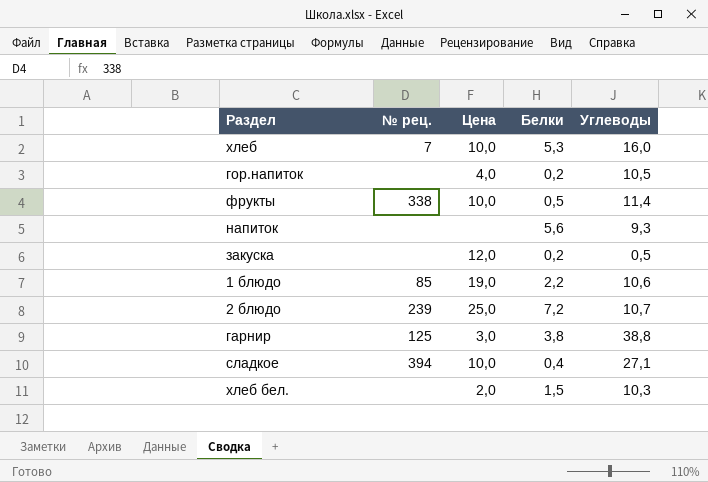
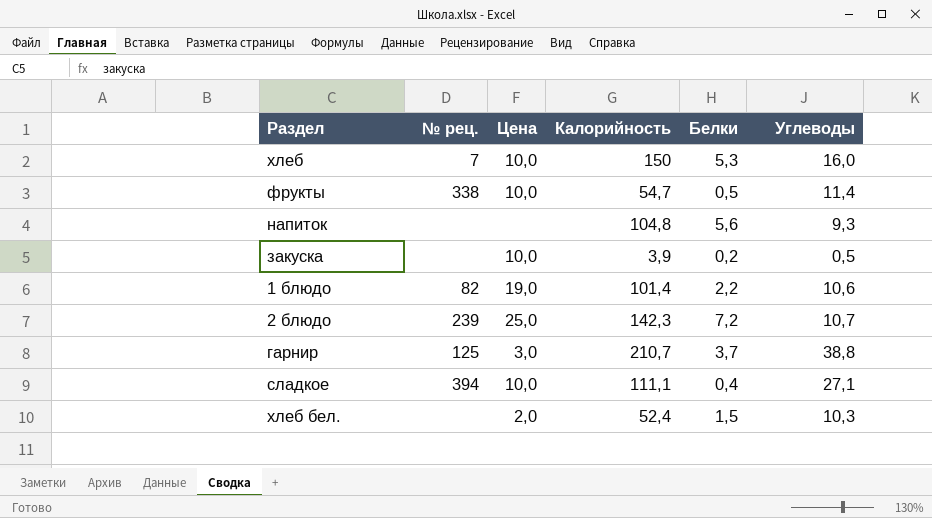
column Калорийность | position: none -> 4
row гор.напиток: none | 4,0 | 0,2 | 10,5 -> none
закуска | Цена: 12,0 -> 10,0
1 блюдо | № рец.: 85 -> 82
гарнир | Белки: 3,8 -> 3,7

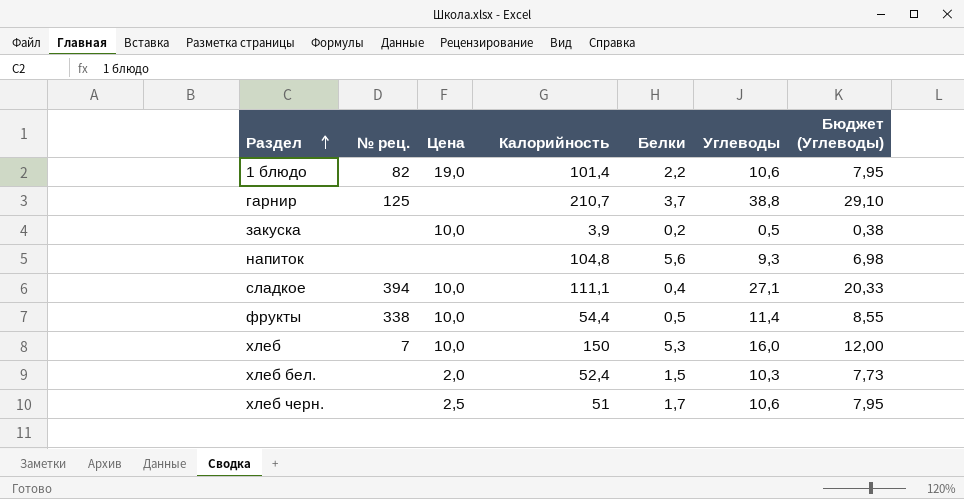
row order: none -> Раздел ascending
column Бюджет (Углеводы) | formula: none -> [Углеводы] * 0,75
row 2 блюдо: 239 | 25,0 | 142,3 | 7,2 | 10,7 -> none
гарнир | Цена: 3,0 -> none
фрукты | Калорийность: 54,7 -> 54,4
row хлеб черн.: none -> none | 2,5 | 51 | 1,7 | 10,6 | 7,95

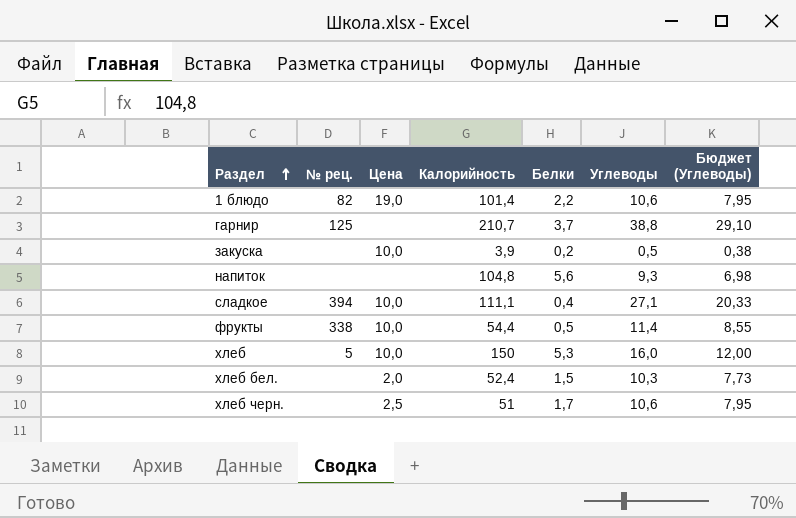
хлеб | № рец.: 7 -> 5

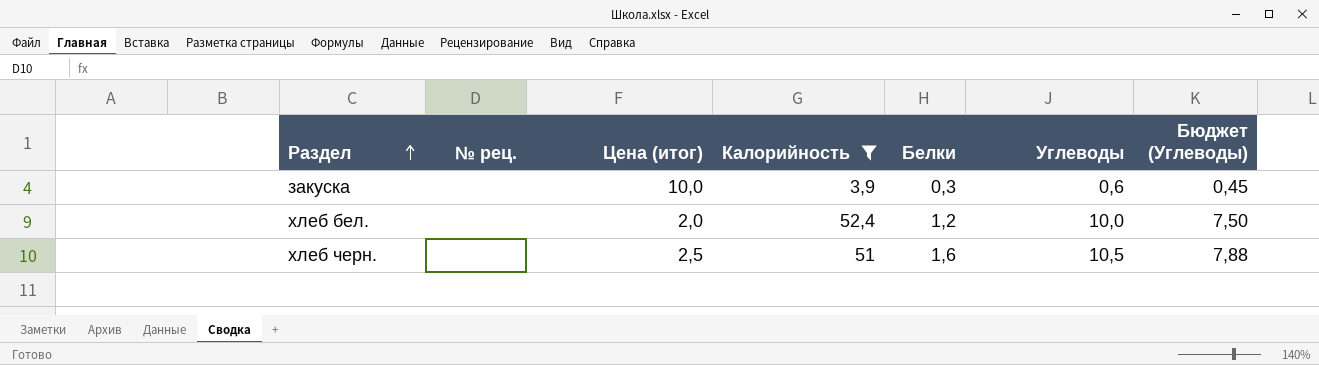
filter: none -> Калорийность <= 52,4
column name: Цена -> Цена (итог)
закуска | Белки: 0,2 -> 0,3
закуска | Углеводы: 0,5 -> 0,6
закуска | Бюджет (Углеводы): 0,38 -> 0,45
хлеб бел. | Белки: 1,5 -> 1,2
хлеб бел. | Углеводы: 10,3 -> 10,0
хлеб бел. | Бюджет (Углеводы): 7,73 -> 7,50
хлеб черн. | Белки: 1,7 -> 1,6
хлеб черн. | Углеводы: 10,6 -> 10,5
хлеб черн. | Бюджет (Углеводы): 7,95 -> 7,88

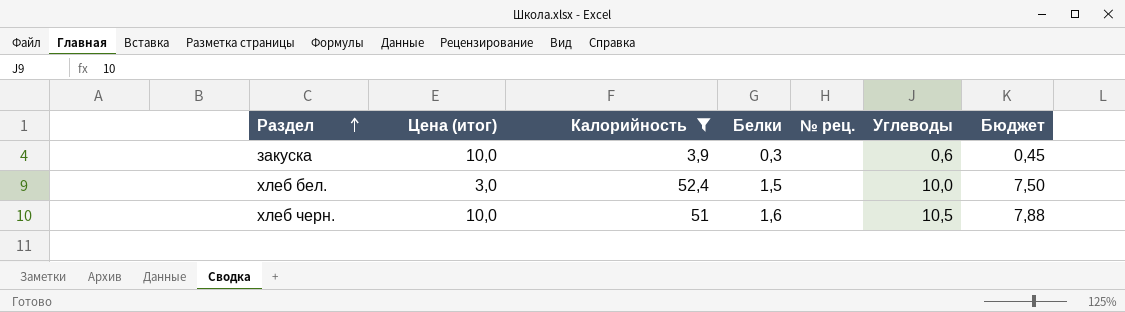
column № рец. | position: 2 -> 5
column name: Бюджет (Углеводы) -> Бюджет
хлеб бел. | Цена (итог): 2,0 -> 3,0
хлеб бел. | Белки: 1,2 -> 1,5
хлеб черн. | Цена (итог): 2,5 -> 10,0

